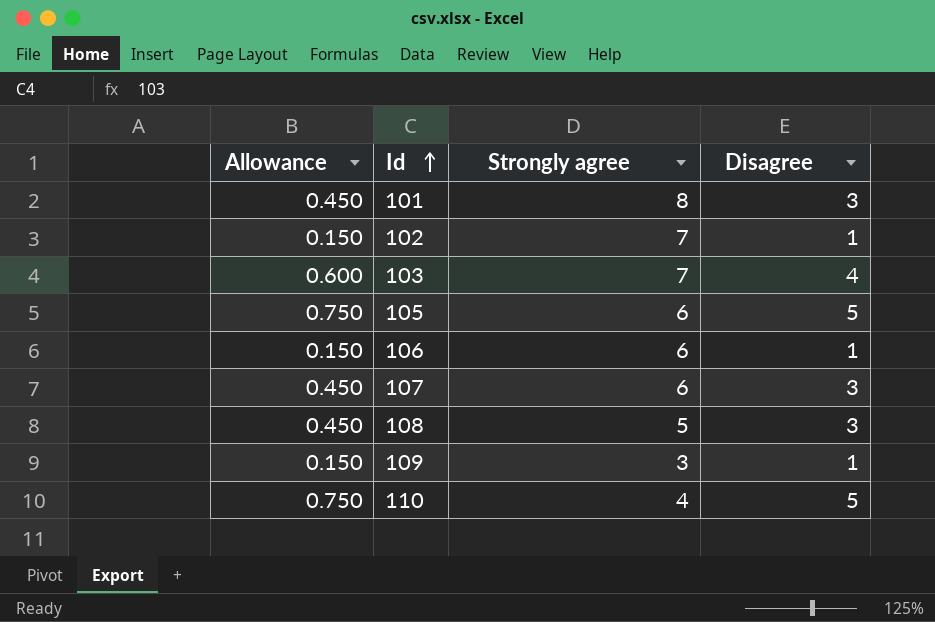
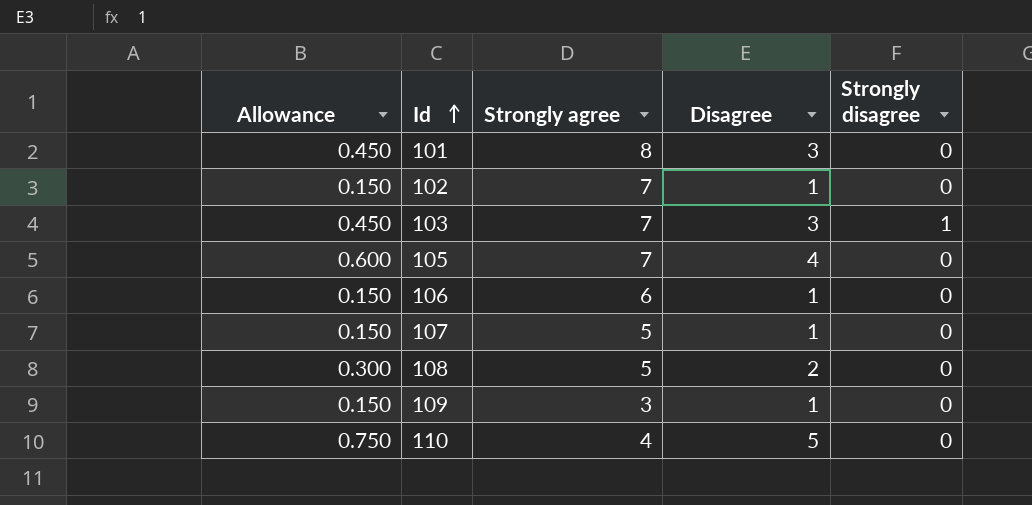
column Strongly disagree | position: none -> 5
103 | Allowance: 0.600 -> 0.450
103 | Disagree: 4 -> 3
105 | Allowance: 0.750 -> 0.600
105 | Strongly agree: 6 -> 7
105 | Disagree: 5 -> 4
107 | Allowance: 0.450 -> 0.150
107 | Strongly agree: 6 -> 5
107 | Disagree: 3 -> 1
108 | Allowance: 0.450 -> 0.300
108 | Disagree: 3 -> 2

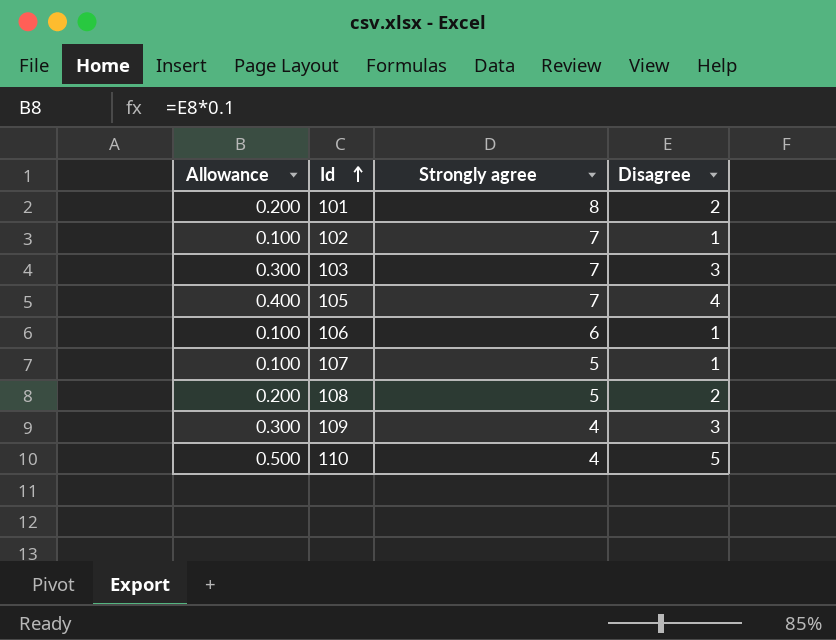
column Strongly disagree | position: 5 -> none
column Allowance | formula: [Disagree] * 0.15 -> [Disagree] * 0.1
101 | Disagree: 3 -> 2
109 | Strongly agree: 3 -> 4
109 | Disagree: 1 -> 3

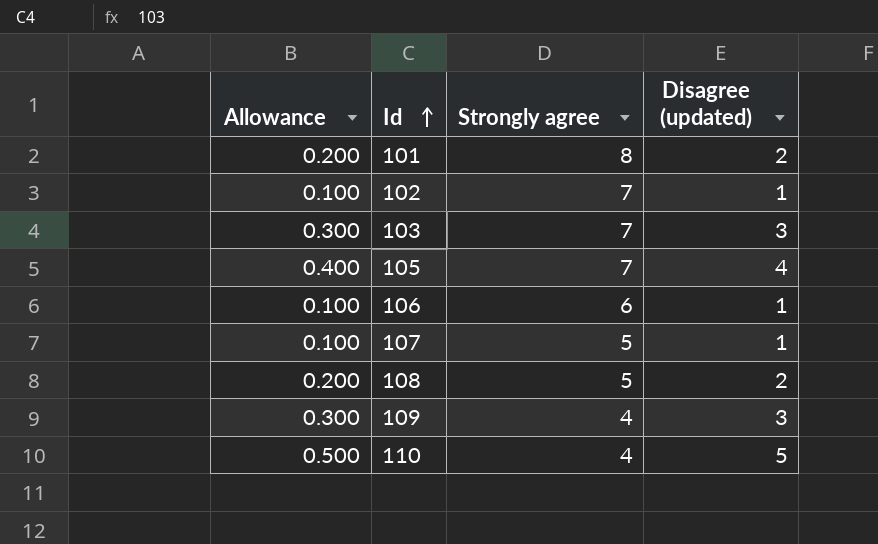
column name: Disagree -> Disagree (updated)

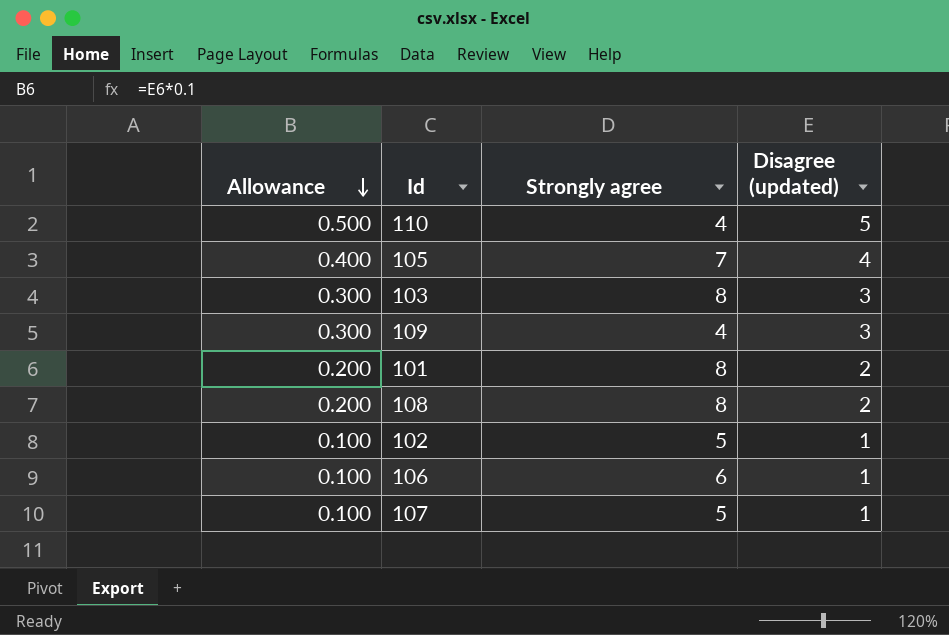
row order: Id ascending -> Allowance descending
103 | Strongly agree: 7 -> 8
108 | Strongly agree: 5 -> 8
102 | Strongly agree: 7 -> 5

